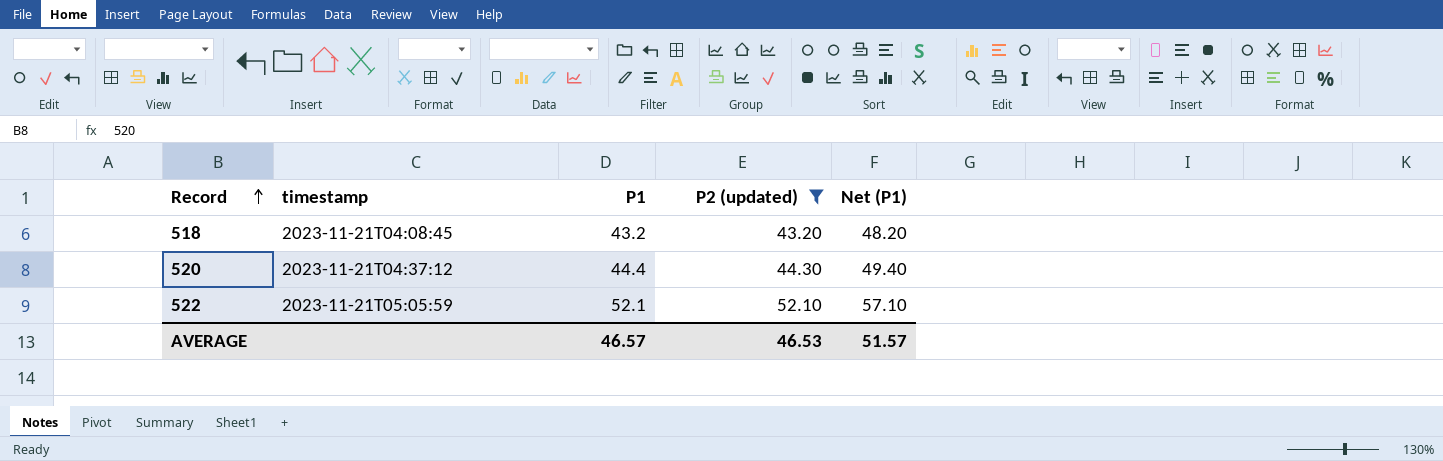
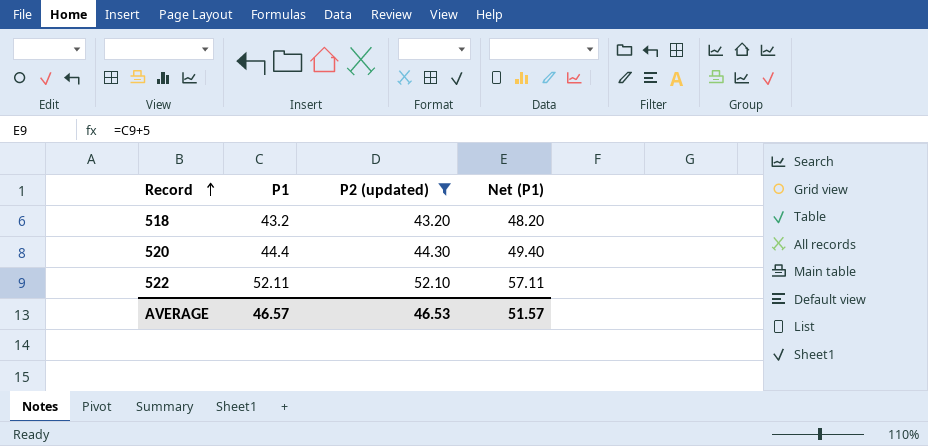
column timestamp | position: 2 -> none
522 | P1: 52.1 -> 52.11
522 | Net (P1): 57.10 -> 57.11

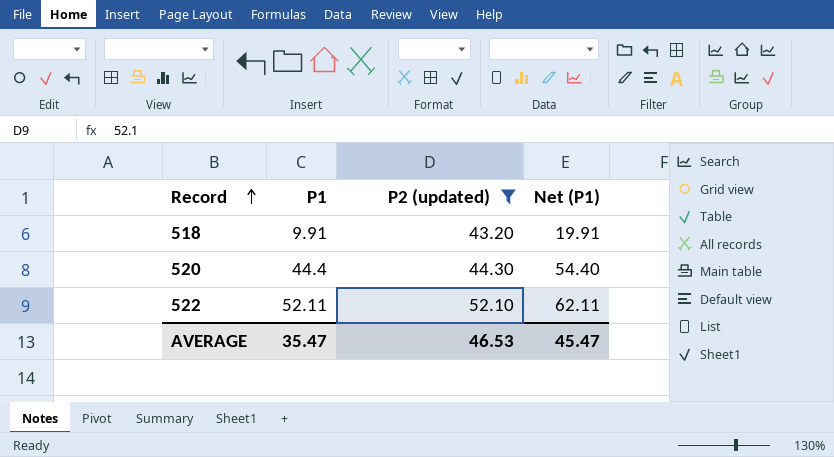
column Net (P1) | formula: [P1] + 5 -> [P1] + 10
518 | P1: 43.2 -> 9.91
AVERAGE | P1: 46.57 -> 35.47
AVERAGE | Net (P1): 51.57 -> 45.47

